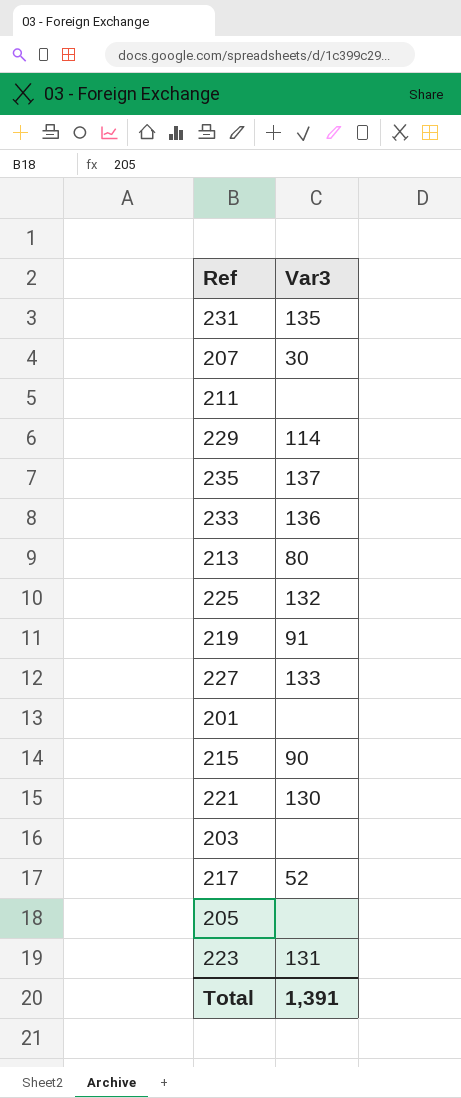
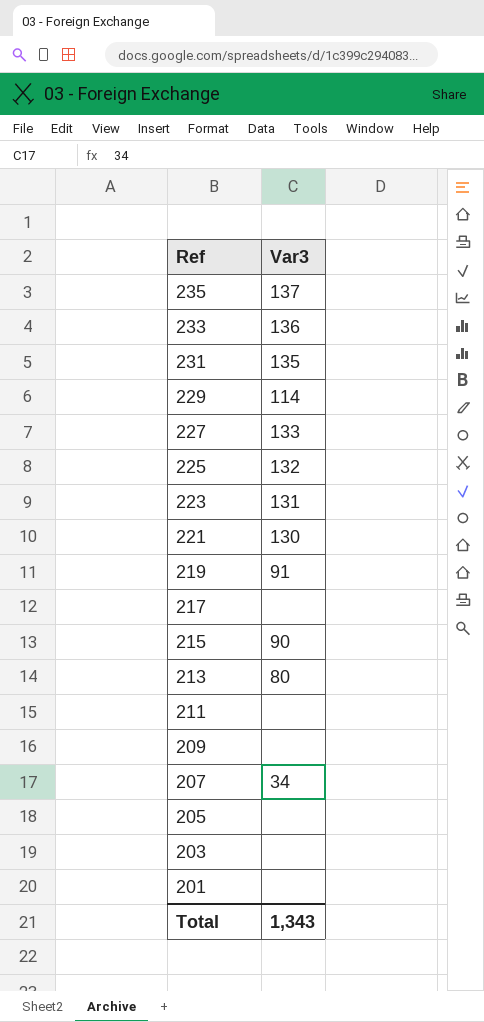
row order: none -> Ref descending
217 | Var3: 52 -> none
row 209: none -> none
207 | Var3: 30 -> 34
Total | Var3: 1,391 -> 1,343

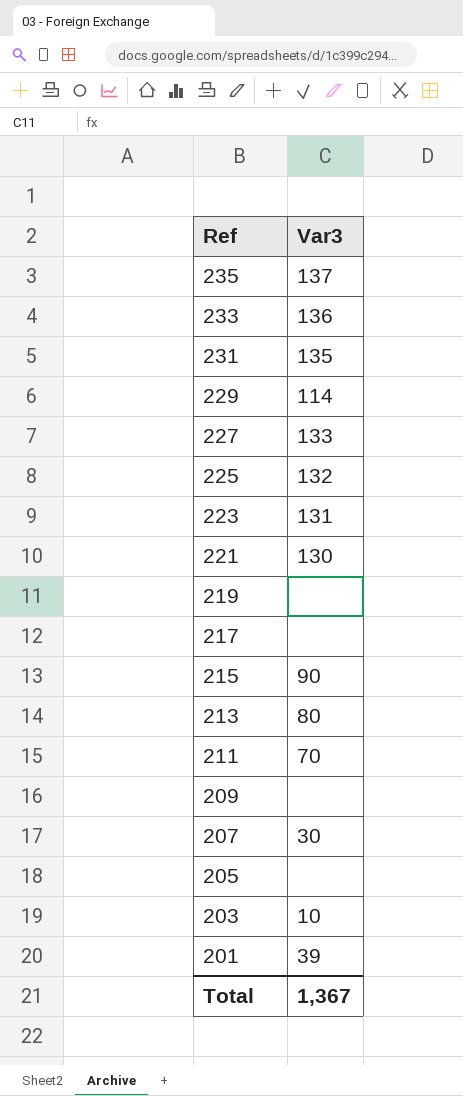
219 | Var3: 91 -> none
211 | Var3: none -> 70
207 | Var3: 34 -> 30
203 | Var3: none -> 10
201 | Var3: none -> 39
Total | Var3: 1,343 -> 1,367

